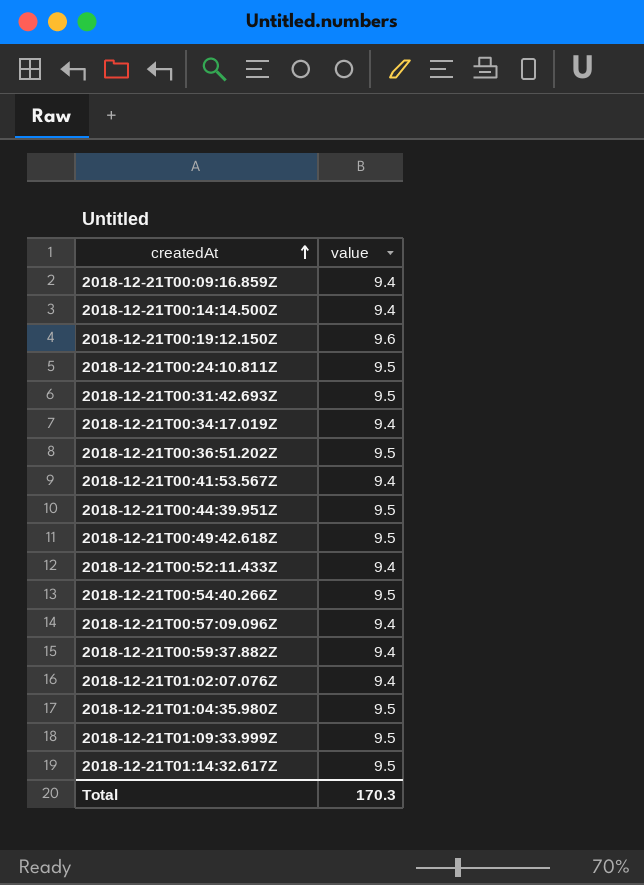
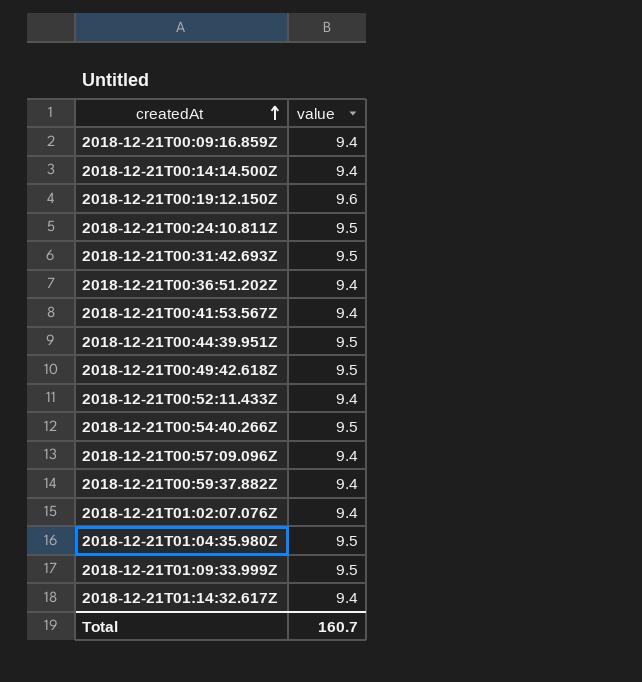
row 2018-12-21T00:34:17.019Z: 9.4 -> none
2018-12-21T00:36:51.202Z | value: 9.5 -> 9.4
2018-12-21T01:14:32.617Z | value: 9.5 -> 9.4
Total | value: 170.3 -> 160.7

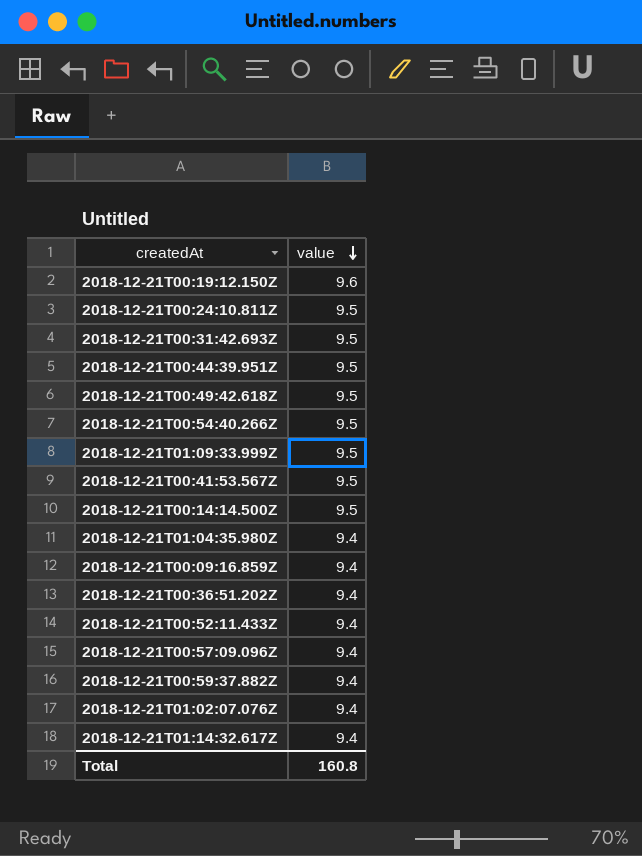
row order: createdAt ascending -> value descending
2018-12-21T00:41:53.567Z | value: 9.4 -> 9.5
2018-12-21T00:14:14.500Z | value: 9.4 -> 9.5
2018-12-21T01:04:35.980Z | value: 9.5 -> 9.4
Total | value: 160.7 -> 160.8

